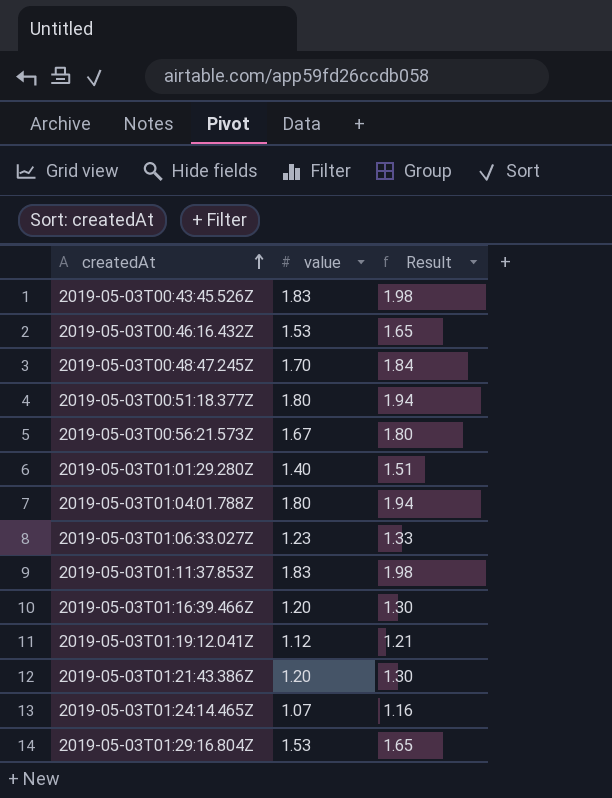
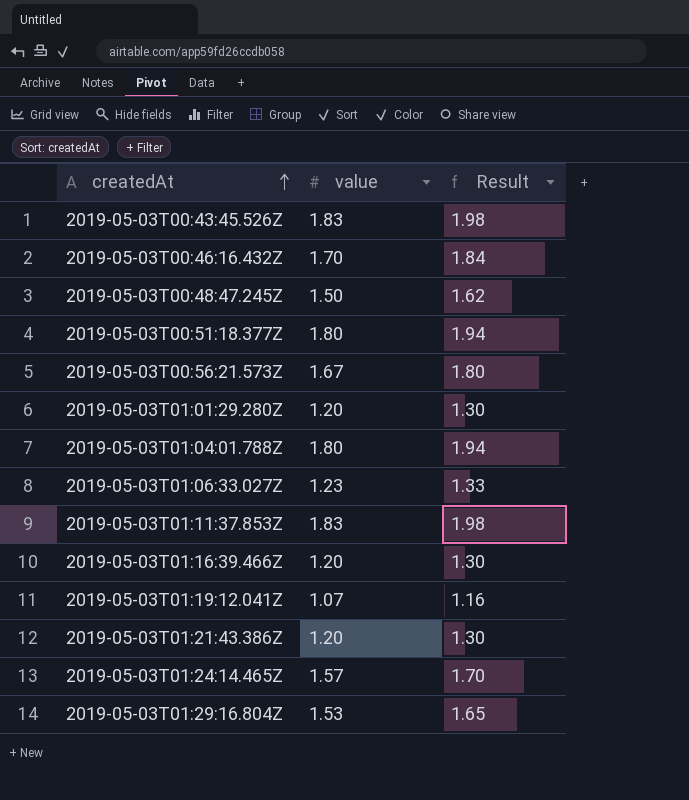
2019-05-03T00:46:16.432Z | value: 1.53 -> 1.70
2019-05-03T00:46:16.432Z | Result: 1.65 -> 1.84
2019-05-03T00:48:47.245Z | value: 1.70 -> 1.50
2019-05-03T00:48:47.245Z | Result: 1.84 -> 1.62
2019-05-03T01:01:29.280Z | value: 1.40 -> 1.20
2019-05-03T01:01:29.280Z | Result: 1.51 -> 1.30
2019-05-03T01:19:12.041Z | value: 1.12 -> 1.07
2019-05-03T01:19:12.041Z | Result: 1.21 -> 1.16
2019-05-03T01:24:14.465Z | value: 1.07 -> 1.57
2019-05-03T01:24:14.465Z | Result: 1.16 -> 1.70

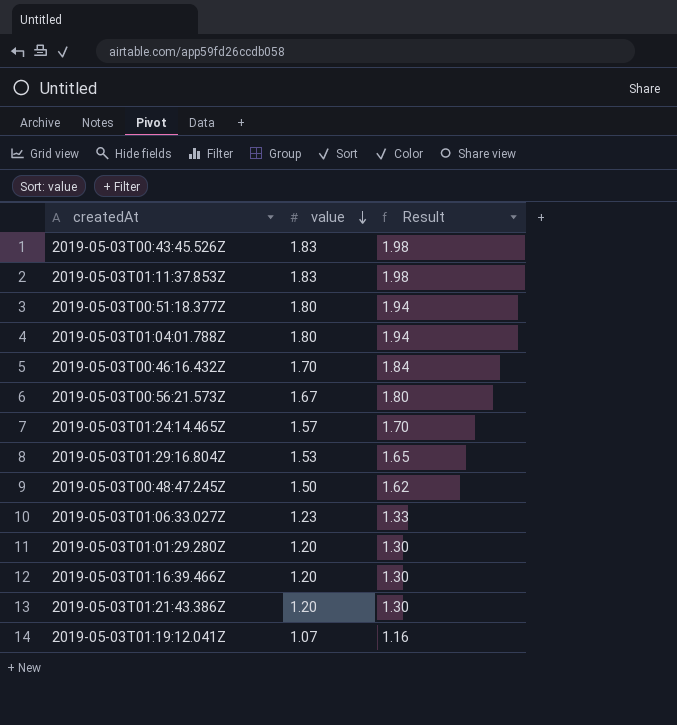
row order: createdAt ascending -> value descending

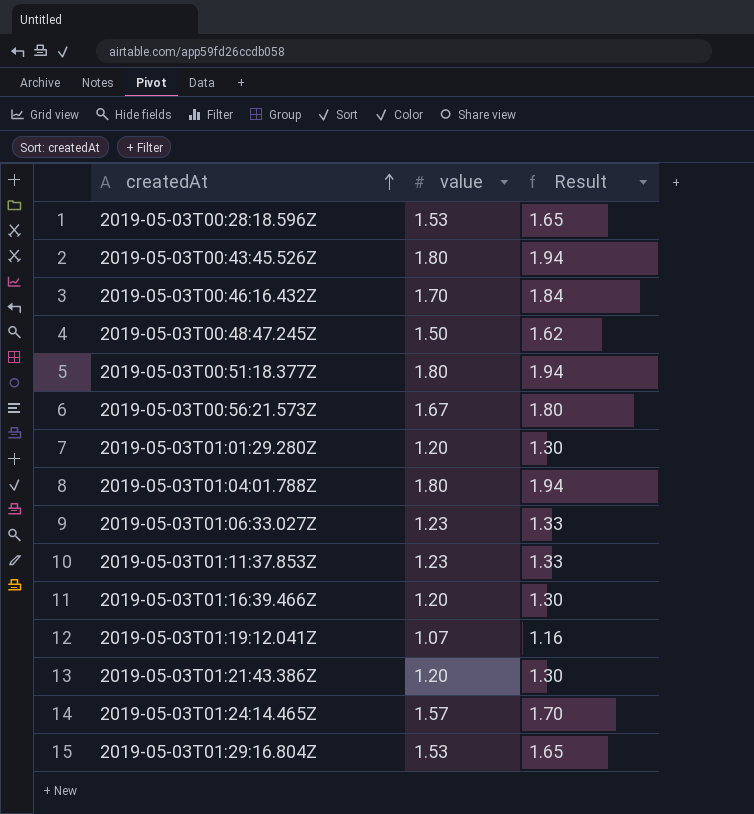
row order: value descending -> createdAt ascending
row 2019-05-03T00:28:18.596Z: none -> 1.53 | 1.65
2019-05-03T00:43:45.526Z | value: 1.83 -> 1.80
2019-05-03T00:43:45.526Z | Result: 1.98 -> 1.94
2019-05-03T01:11:37.853Z | value: 1.83 -> 1.23
2019-05-03T01:11:37.853Z | Result: 1.98 -> 1.33

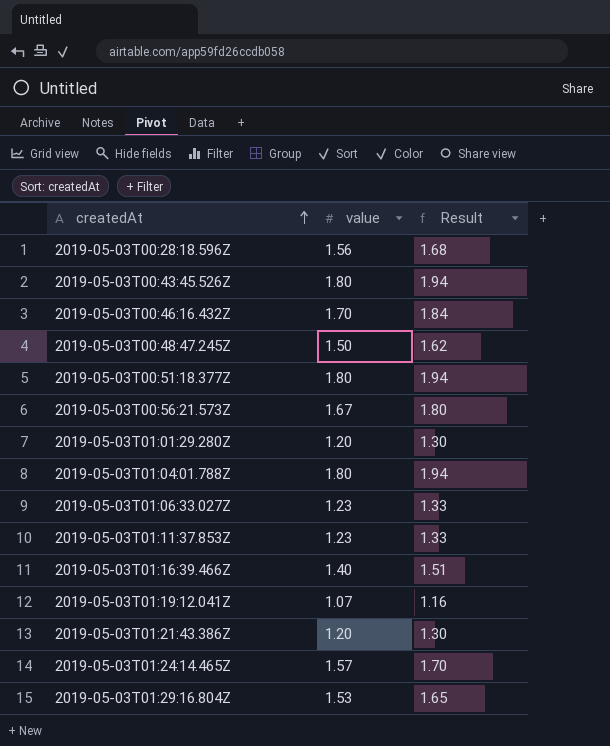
2019-05-03T00:28:18.596Z | value: 1.53 -> 1.56
2019-05-03T00:28:18.596Z | Result: 1.65 -> 1.68
2019-05-03T01:16:39.466Z | value: 1.20 -> 1.40
2019-05-03T01:16:39.466Z | Result: 1.30 -> 1.51

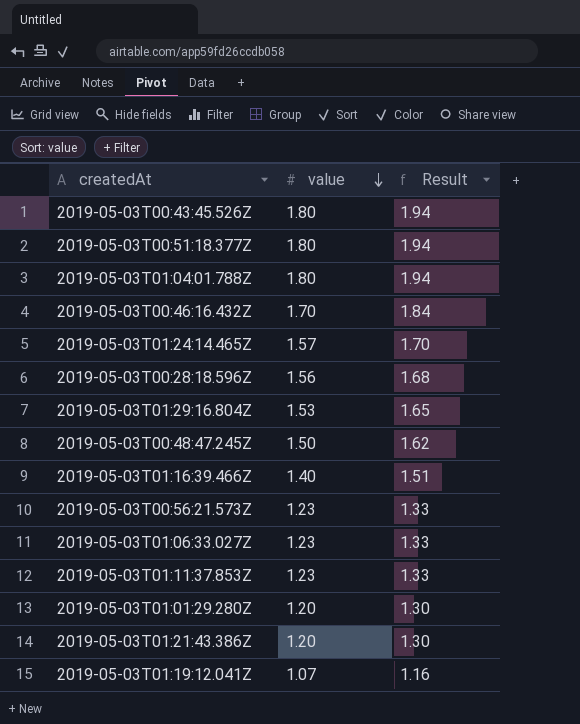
row order: createdAt ascending -> value descending
2019-05-03T00:56:21.573Z | value: 1.67 -> 1.23
2019-05-03T00:56:21.573Z | Result: 1.80 -> 1.33

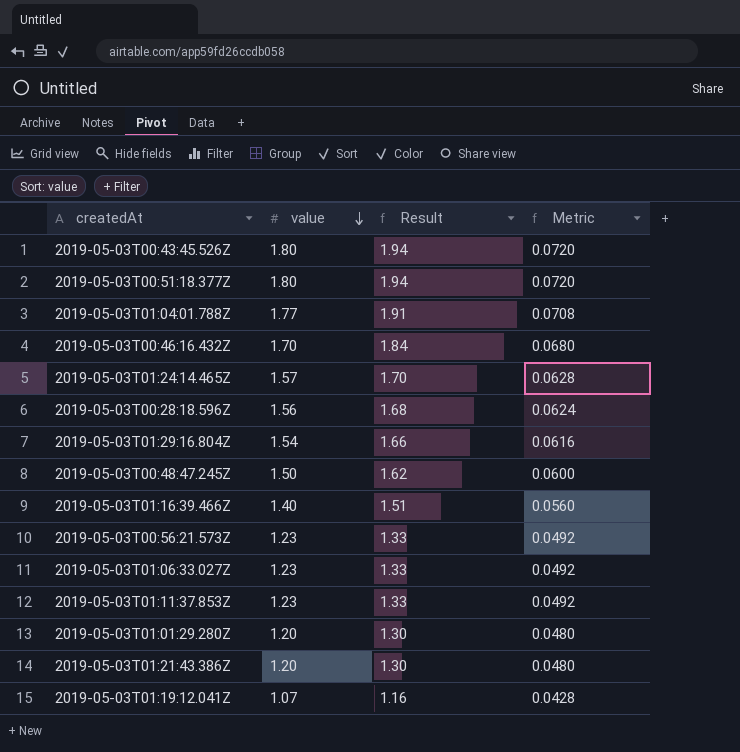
column Metric | formula: none -> [value] * 0.04
2019-05-03T01:04:01.788Z | value: 1.80 -> 1.77
2019-05-03T01:04:01.788Z | Result: 1.94 -> 1.91
2019-05-03T01:29:16.804Z | value: 1.53 -> 1.54
2019-05-03T01:29:16.804Z | Result: 1.65 -> 1.66

